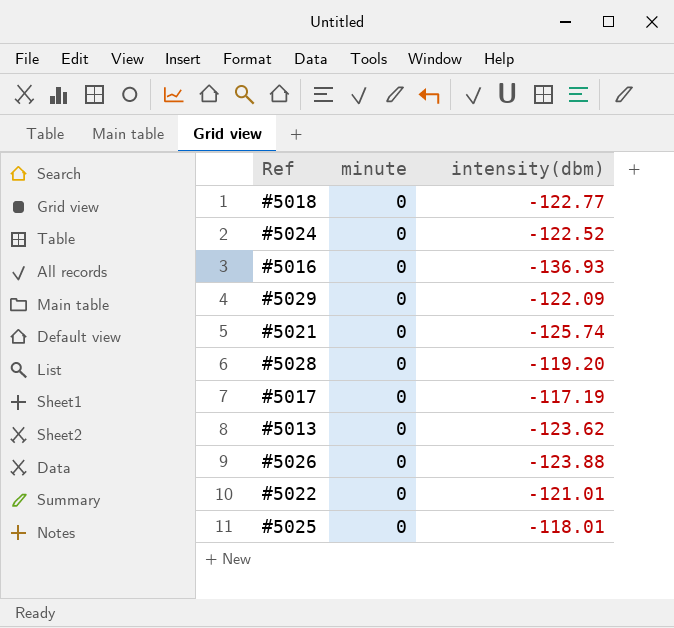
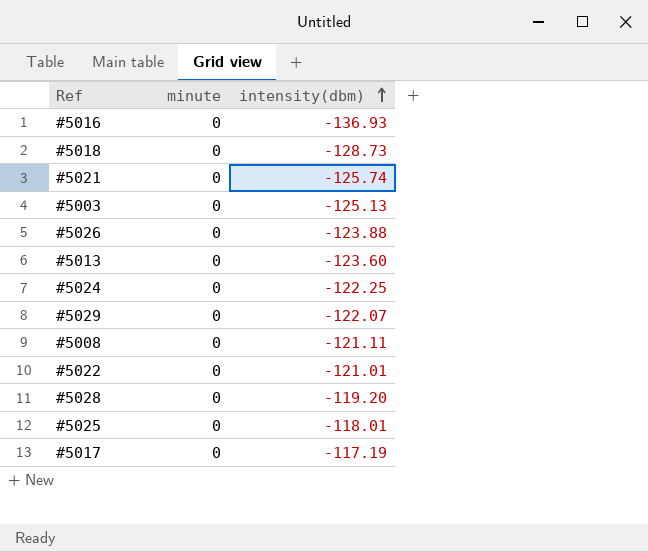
row order: none -> intensity(dbm) ascending
#5018 | intensity(dbm): -122.77 -> -128.73
row #5003: none -> 0 | -125.13
#5013 | intensity(dbm): -123.62 -> -123.60
#5024 | intensity(dbm): -122.52 -> -122.25
#5029 | intensity(dbm): -122.09 -> -122.07
row #5008: none -> 0 | -121.11

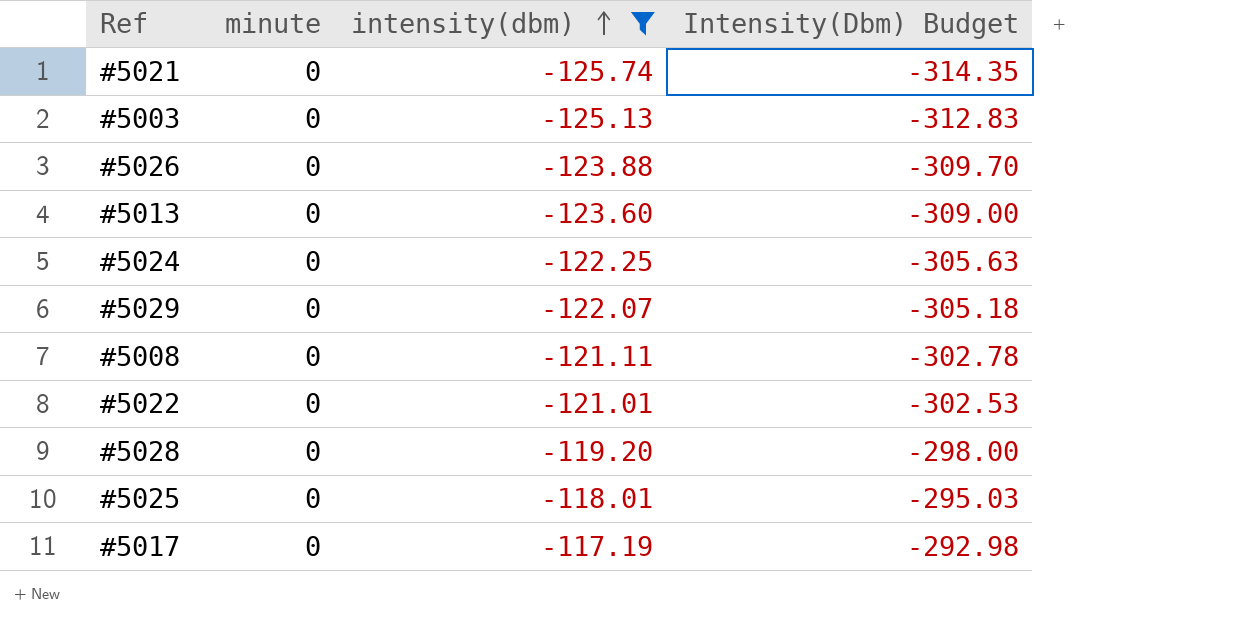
filter: none -> intensity(dbm) >= -125.74
column Intensity(Dbm) Budget | formula: none -> [intensity(dbm)] * 2.5

